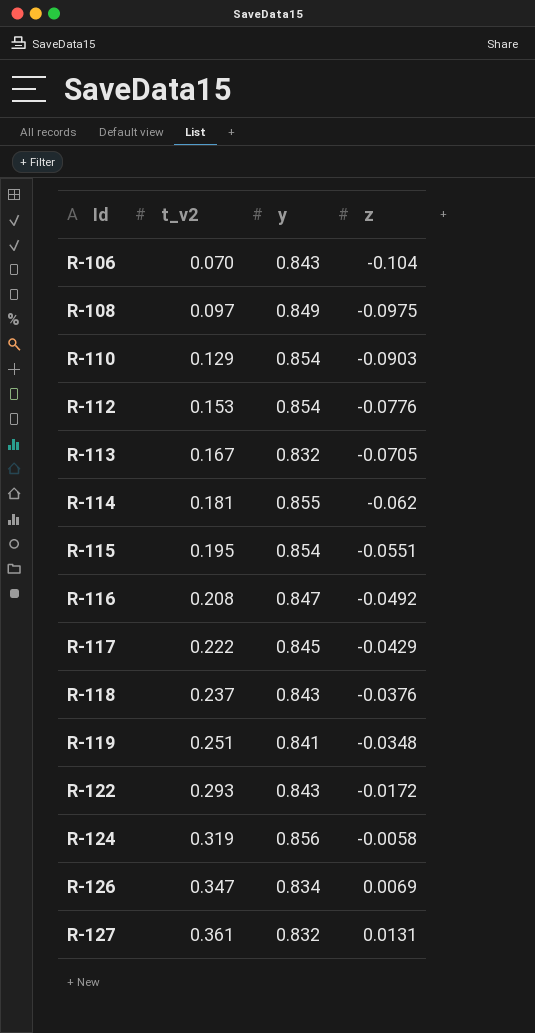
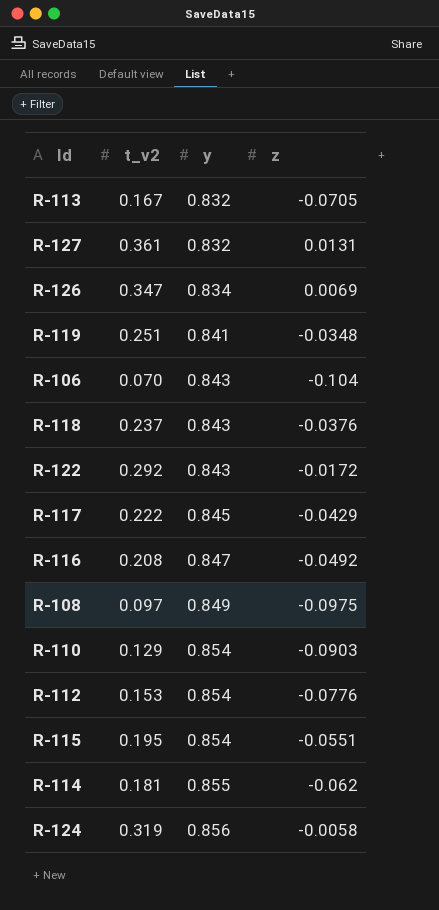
row order: Id ascending -> y ascending
R-122 | t_v2: 0.293 -> 0.292

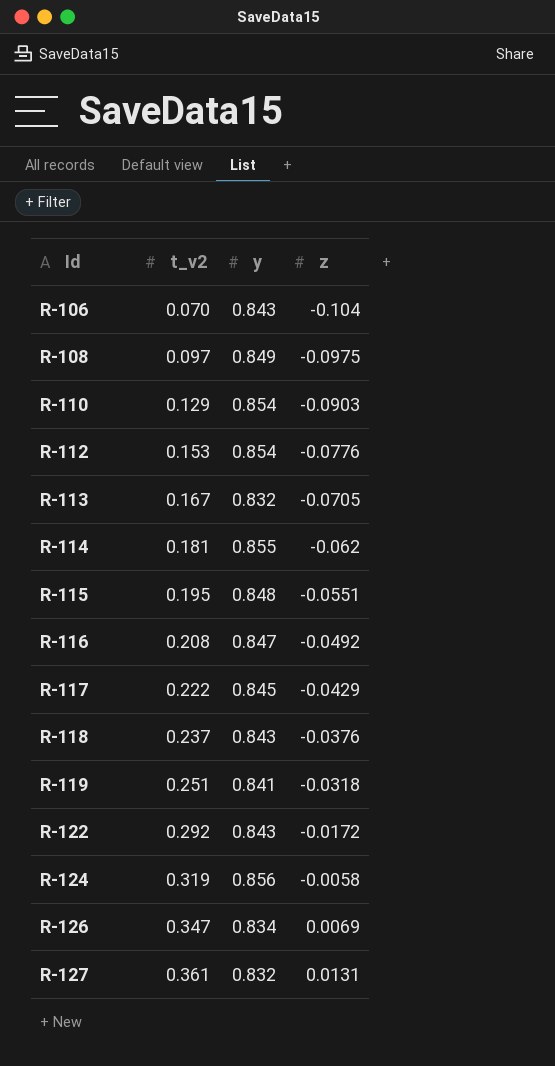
row order: y ascending -> Id ascending
R-115 | y: 0.854 -> 0.848
R-119 | z: -0.0348 -> -0.0318

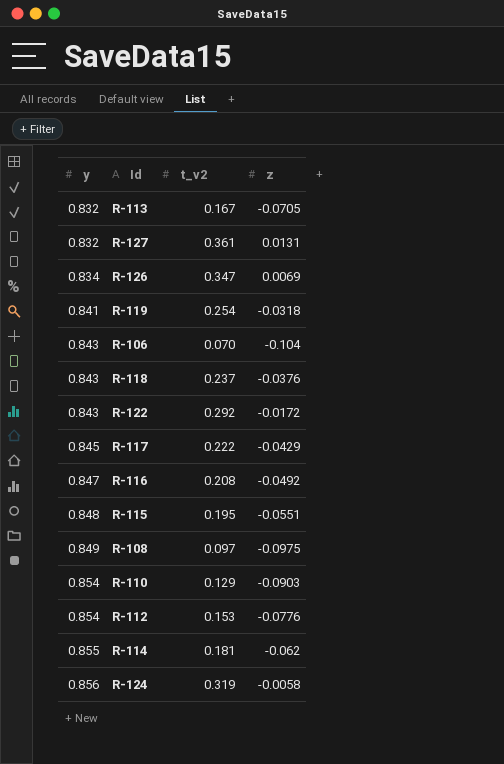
row order: Id ascending -> y ascending
column y | position: 3 -> 1
R-119 | t_v2: 0.251 -> 0.254

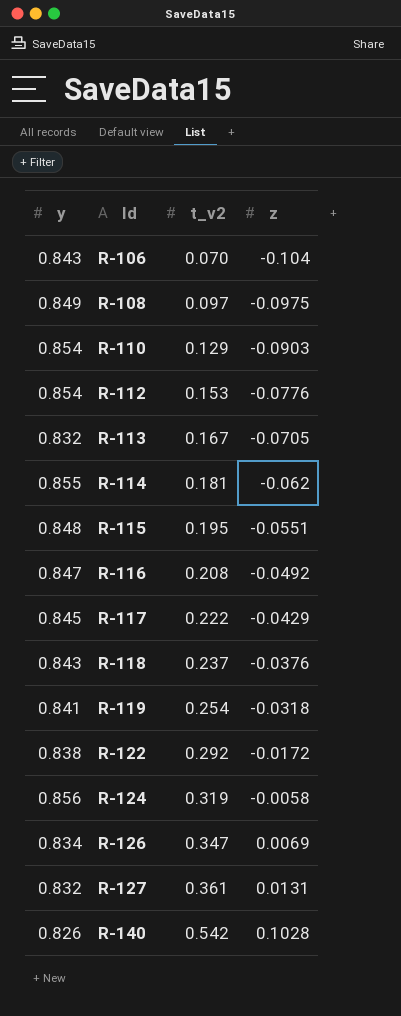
row order: y ascending -> Id ascending
R-122 | y: 0.843 -> 0.838
row R-140: none -> 0.826 | 0.542 | 0.1028

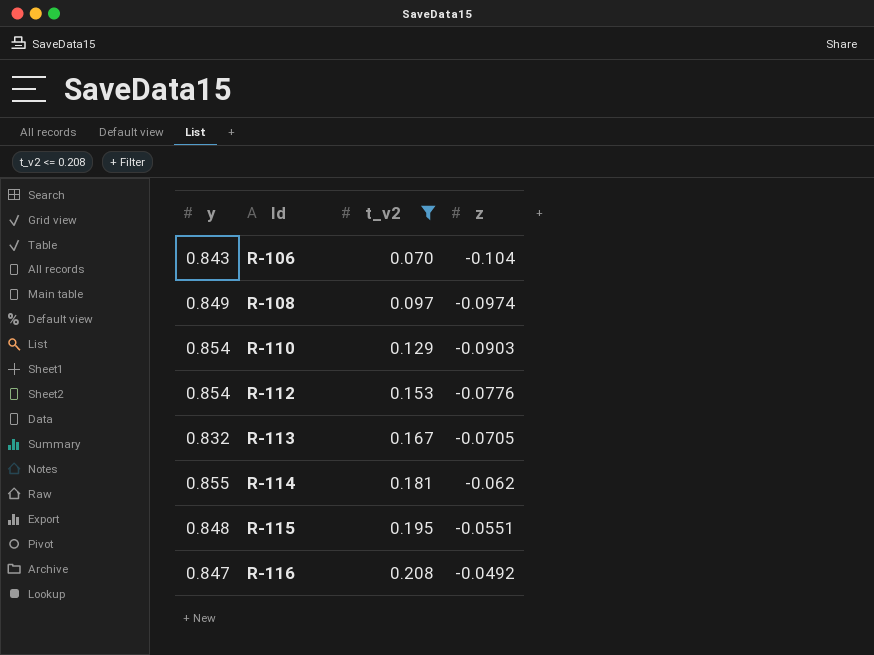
filter: none -> t_v2 <= 0.208
R-108 | z: -0.0975 -> -0.0974

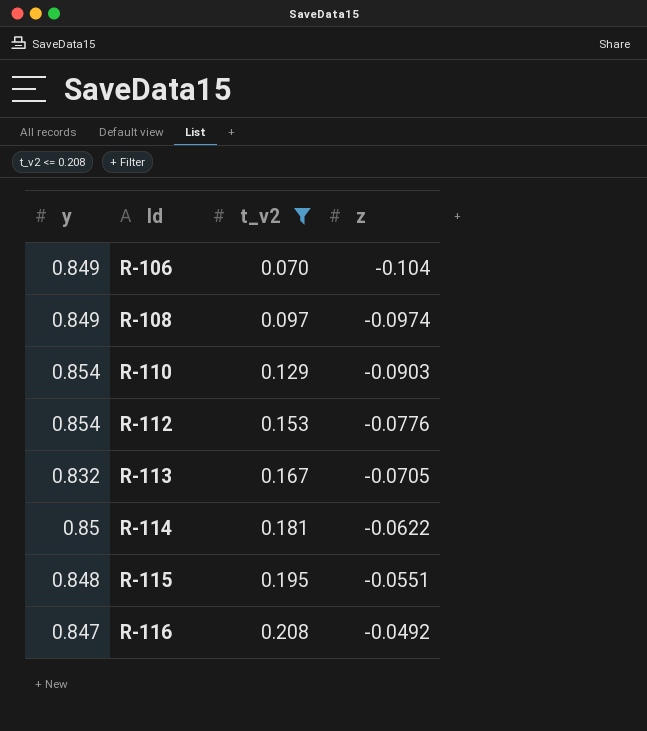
R-106 | y: 0.843 -> 0.849
R-114 | y: 0.855 -> 0.85
R-114 | z: -0.062 -> -0.0622

